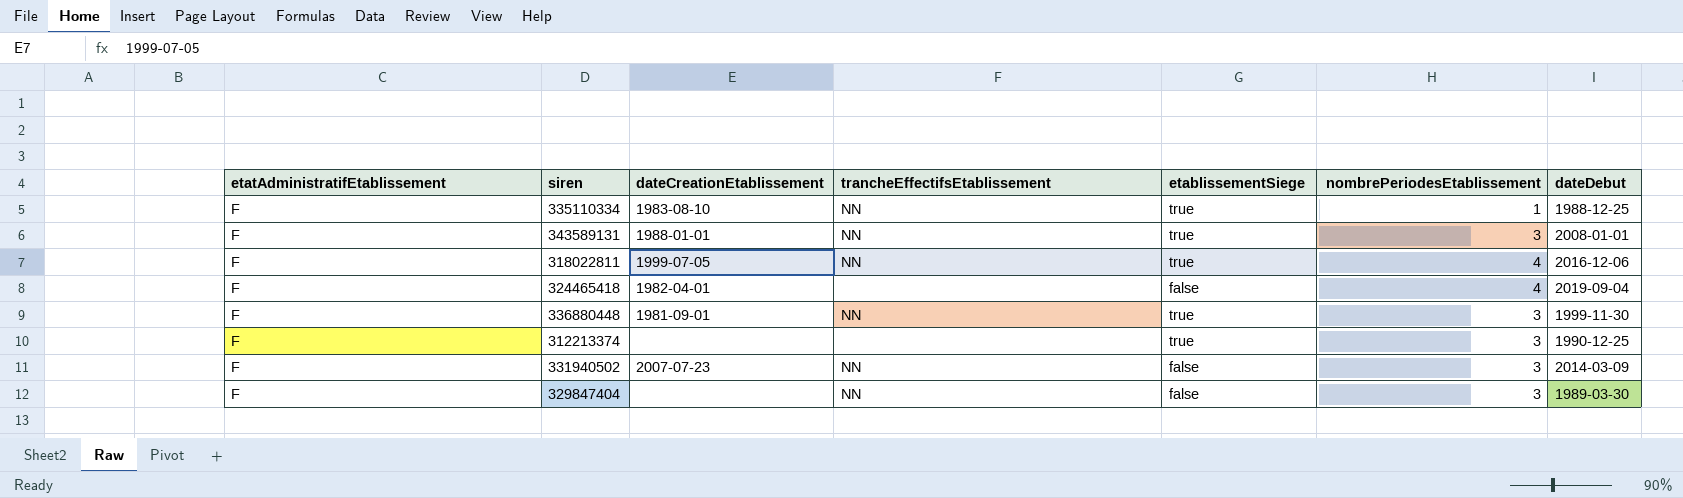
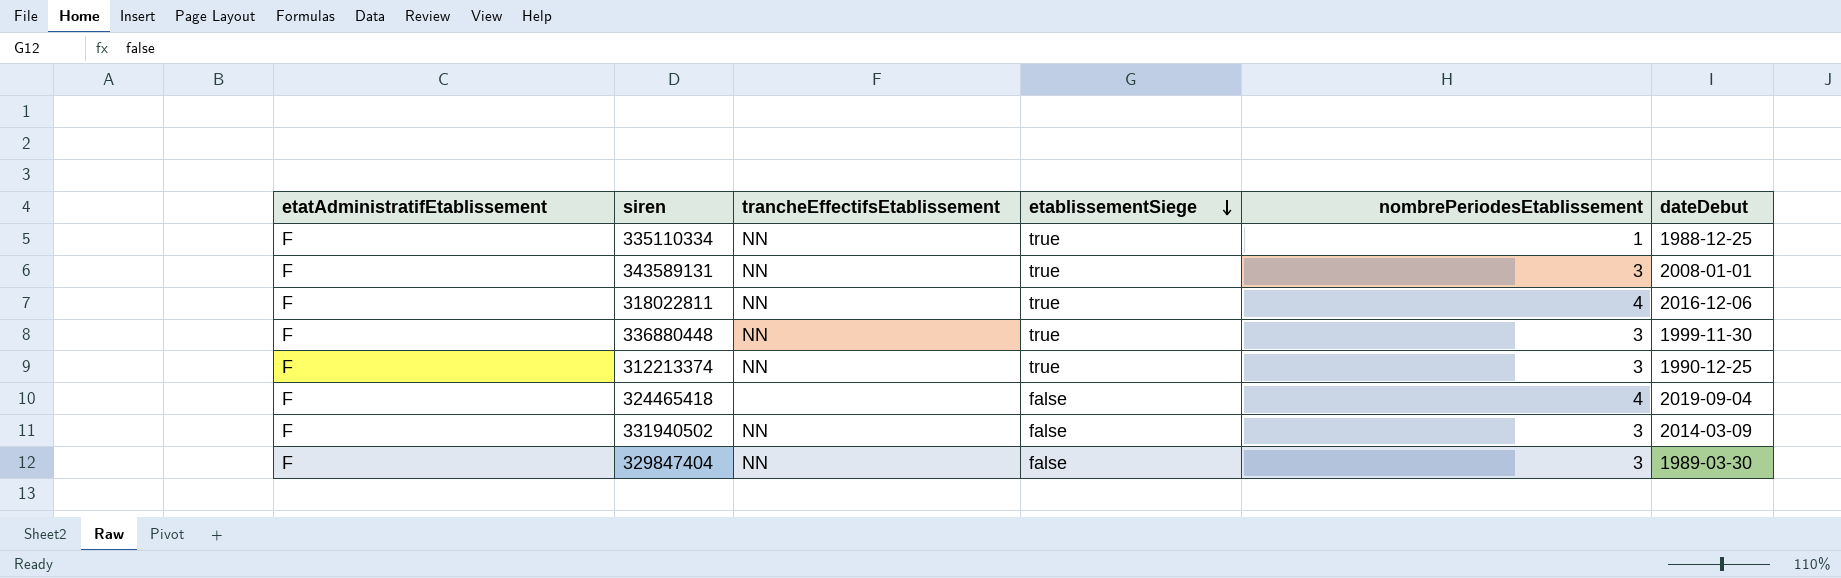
row order: none -> etablissementSiege descending
column dateCreationEtablissement | position: 3 -> none
312213374 | trancheEffectifsEtablissement: none -> NN

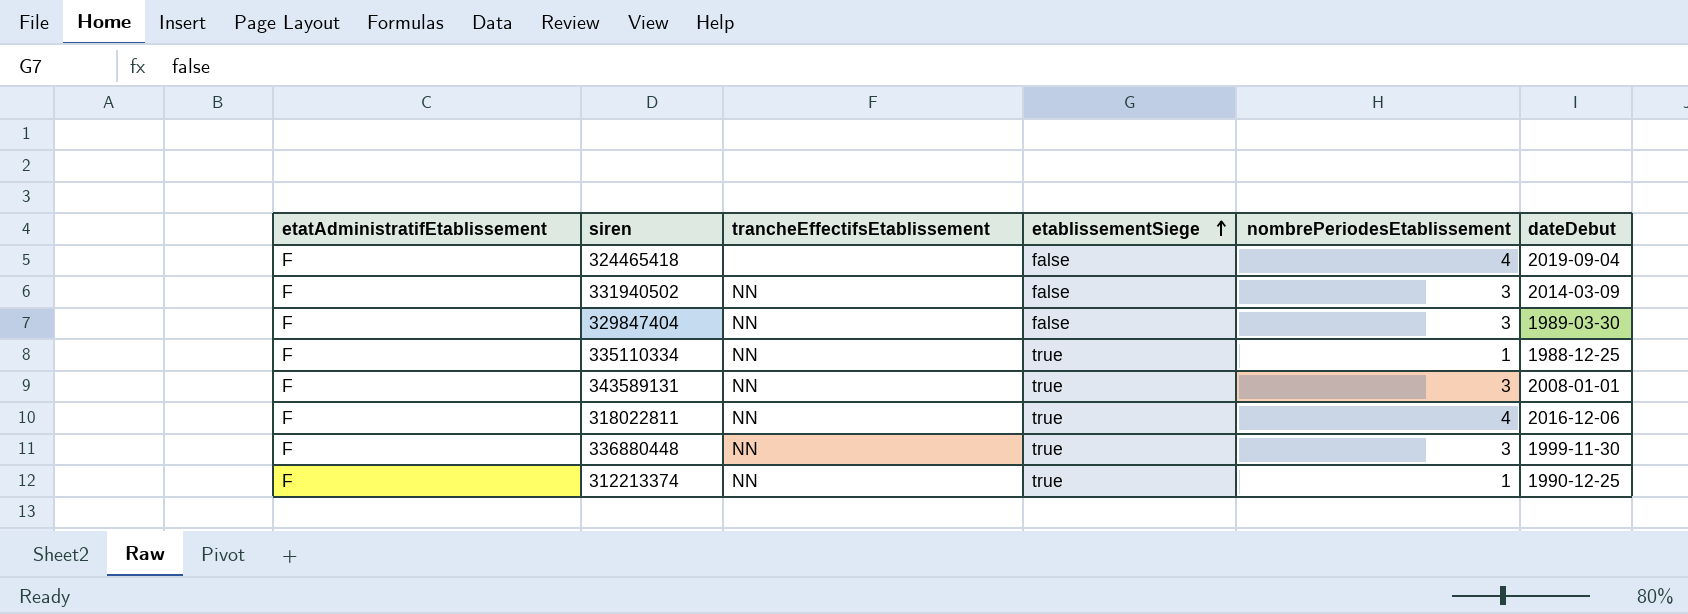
row order: etablissementSiege descending -> etablissementSiege ascending
312213374 | nombrePeriodesEtablissement: 3 -> 1

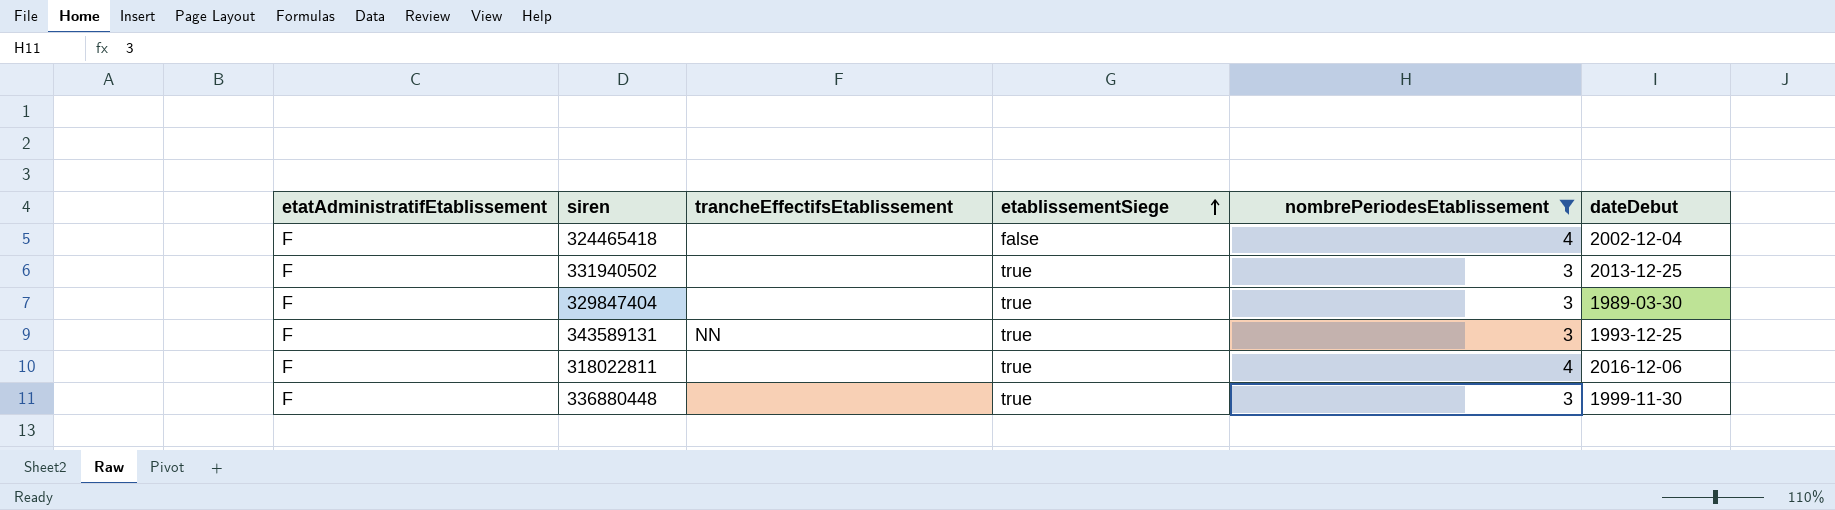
filter: none -> nombrePeriodesEtablissement != 1
324465418 | dateDebut: 2019-09-04 -> 2002-12-04
331940502 | trancheEffectifsEtablissement: NN -> none
331940502 | etablissementSiege: false -> true
331940502 | dateDebut: 2014-03-09 -> 2013-12-25
329847404 | trancheEffectifsEtablissement: NN -> none
329847404 | etablissementSiege: false -> true
343589131 | dateDebut: 2008-01-01 -> 1993-12-25
318022811 | trancheEffectifsEtablissement: NN -> none
336880448 | trancheEffectifsEtablissement: NN -> none

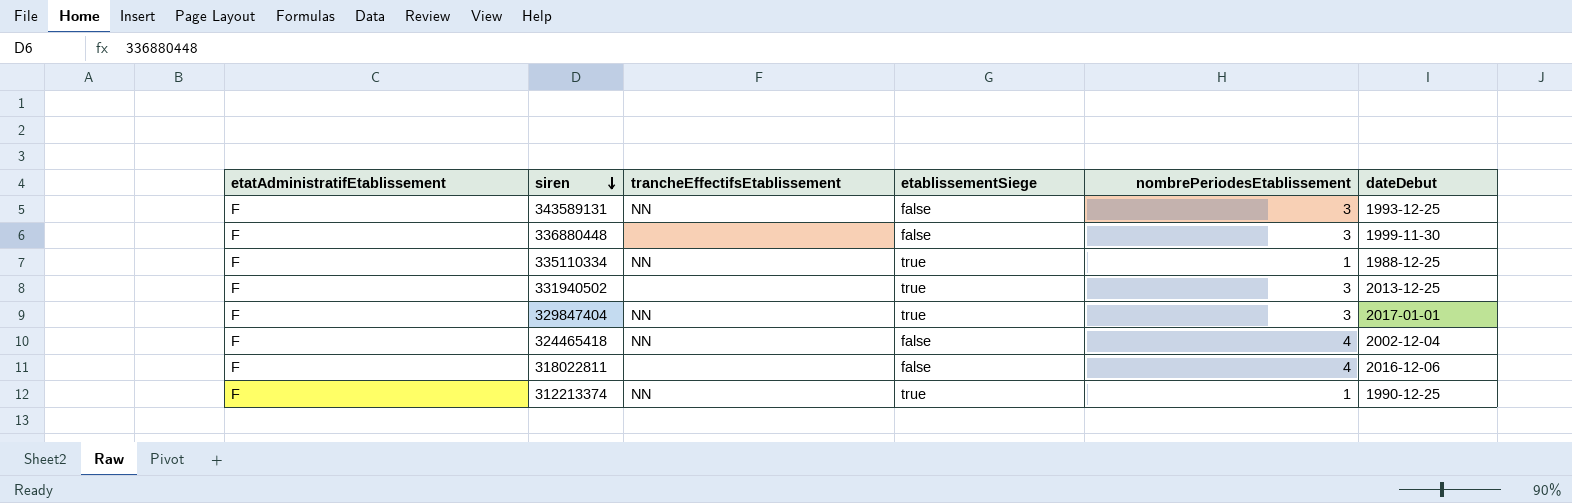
filter: nombrePeriodesEtablissement != 1 -> none
row order: etablissementSiege ascending -> siren descending
343589131 | etablissementSiege: true -> false
336880448 | etablissementSiege: true -> false
329847404 | trancheEffectifsEtablissement: none -> NN
329847404 | dateDebut: 1989-03-30 -> 2017-01-01
324465418 | trancheEffectifsEtablissement: none -> NN
318022811 | etablissementSiege: true -> false

